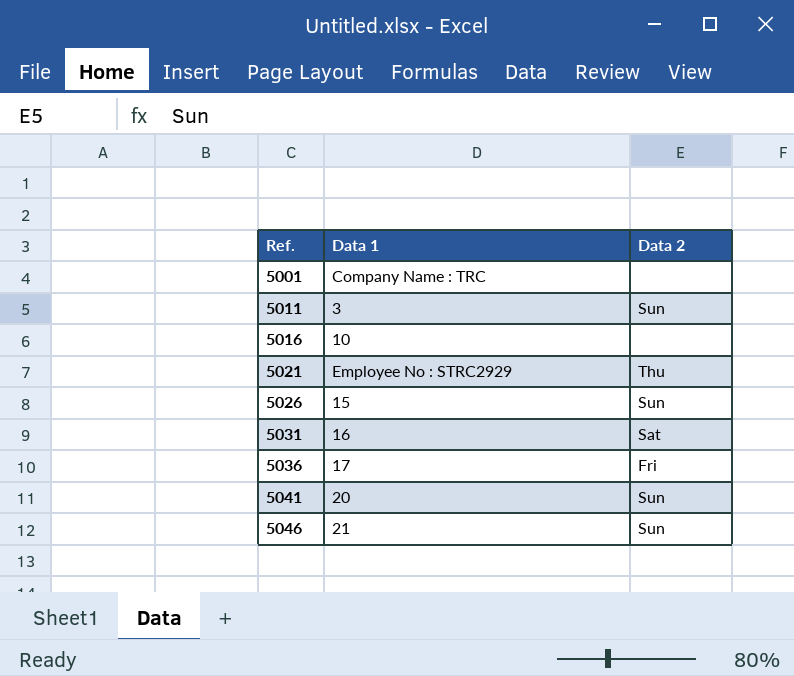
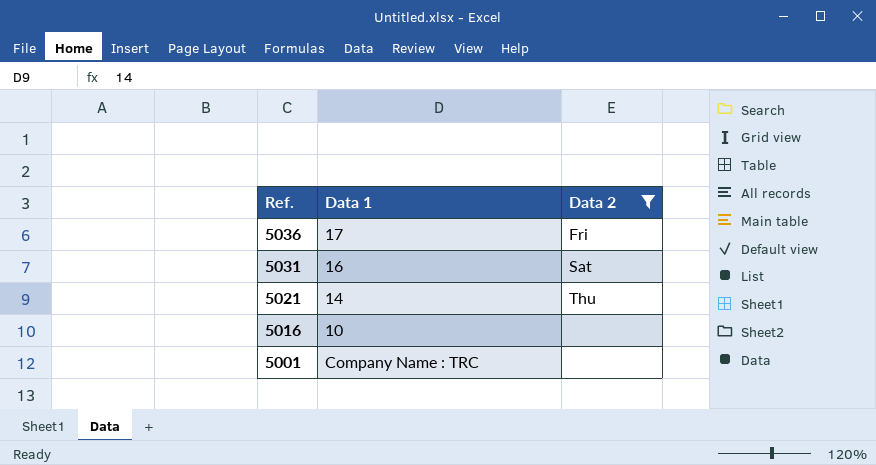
filter: none -> Data 2 != Sun
row order: Ref. ascending -> Ref. descending
5021 | Data 1: Employee No : STRC2929 -> 14

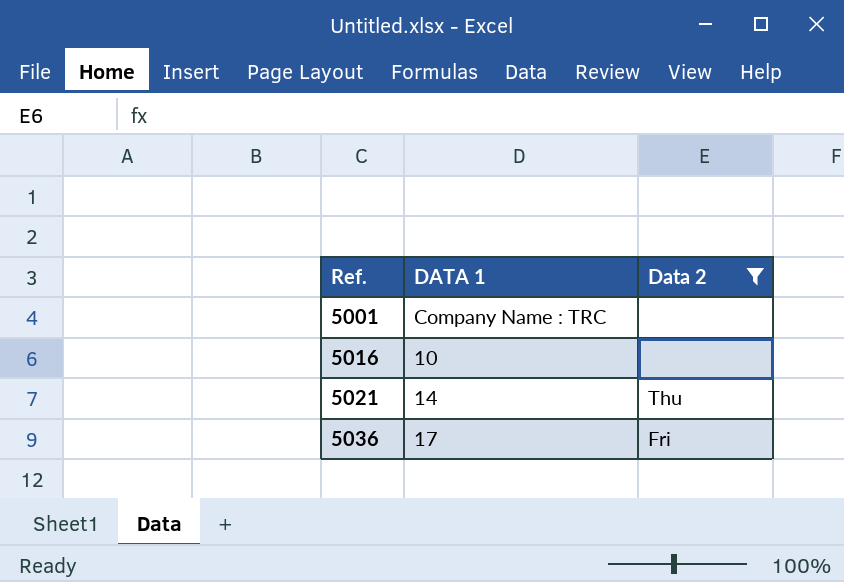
row order: Ref. descending -> Ref. ascending
column name: Data 1 -> DATA 1
row 5031: 16 | Sat -> none

